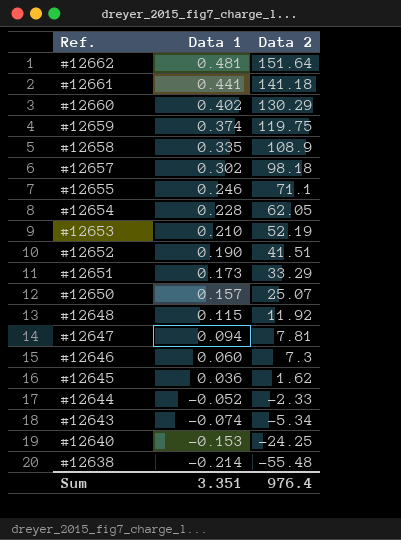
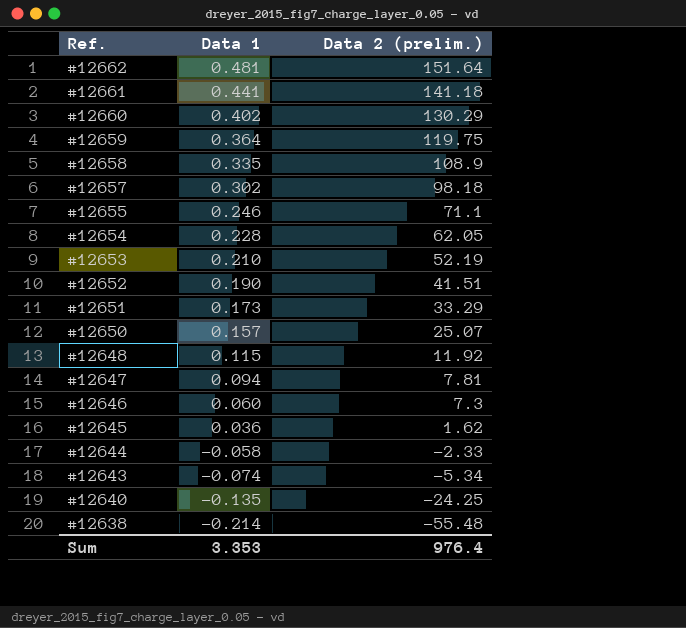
column name: Data 2 -> Data 2 (prelim.)
#12659 | Data 1: 0.374 -> 0.364
#12644 | Data 1: -0.052 -> -0.058
#12640 | Data 1: -0.153 -> -0.135
Sum | Data 1: 3.351 -> 3.353

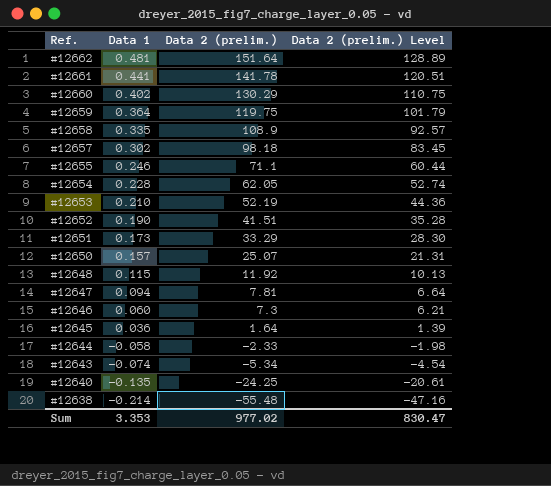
column Data 2 (prelim.) Level | formula: none -> [Data 2 (prelim.)] * 0.85
#12661 | Data 2 (prelim.): 141.18 -> 141.78
#12645 | Data 2 (prelim.): 1.62 -> 1.64
Sum | Data 2 (prelim.): 976.4 -> 977.02

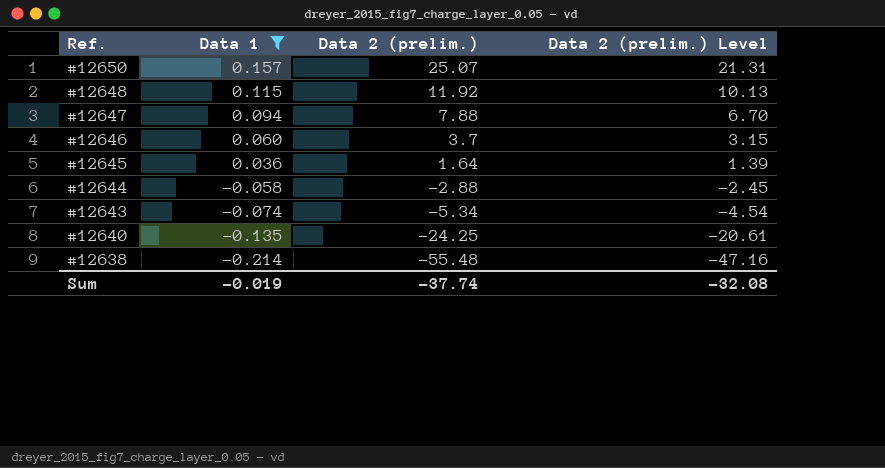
filter: none -> Data 1 <= 0.157
#12647 | Data 2 (prelim.): 7.81 -> 7.88
#12647 | Data 2 (prelim.) Level: 6.64 -> 6.70
#12646 | Data 2 (prelim.): 7.3 -> 3.7
#12646 | Data 2 (prelim.) Level: 6.21 -> 3.15
#12644 | Data 2 (prelim.): -2.33 -> -2.88
#12644 | Data 2 (prelim.) Level: -1.98 -> -2.45
Sum | Data 1: 3.353 -> -0.019
Sum | Data 2 (prelim.): 977.02 -> -37.74
Sum | Data 2 (prelim.) Level: 830.47 -> -32.08

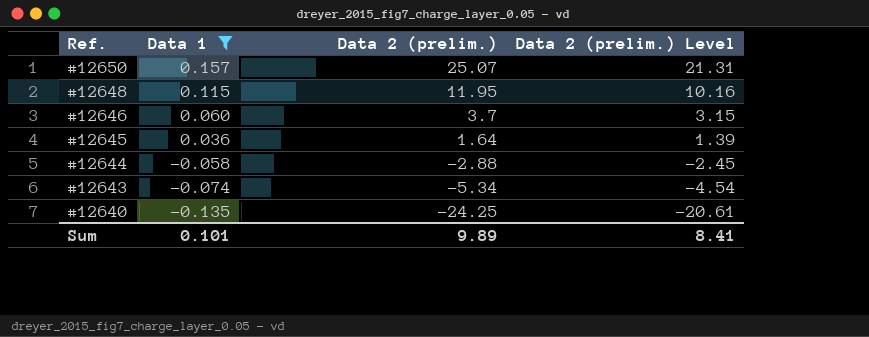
row #12647: 0.094 | 7.88 | 6.70 -> none
row #12638: -0.214 | -55.48 | -47.16 -> none
#12648 | Data 2 (prelim.): 11.92 -> 11.95
#12648 | Data 2 (prelim.) Level: 10.13 -> 10.16
Sum | Data 1: -0.019 -> 0.101
Sum | Data 2 (prelim.): -37.74 -> 9.89
Sum | Data 2 (prelim.) Level: -32.08 -> 8.41

